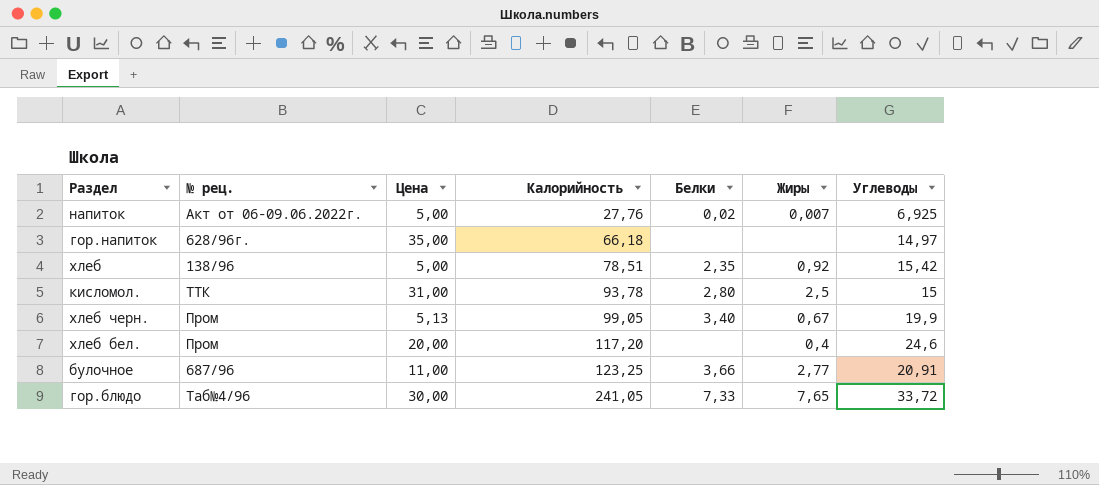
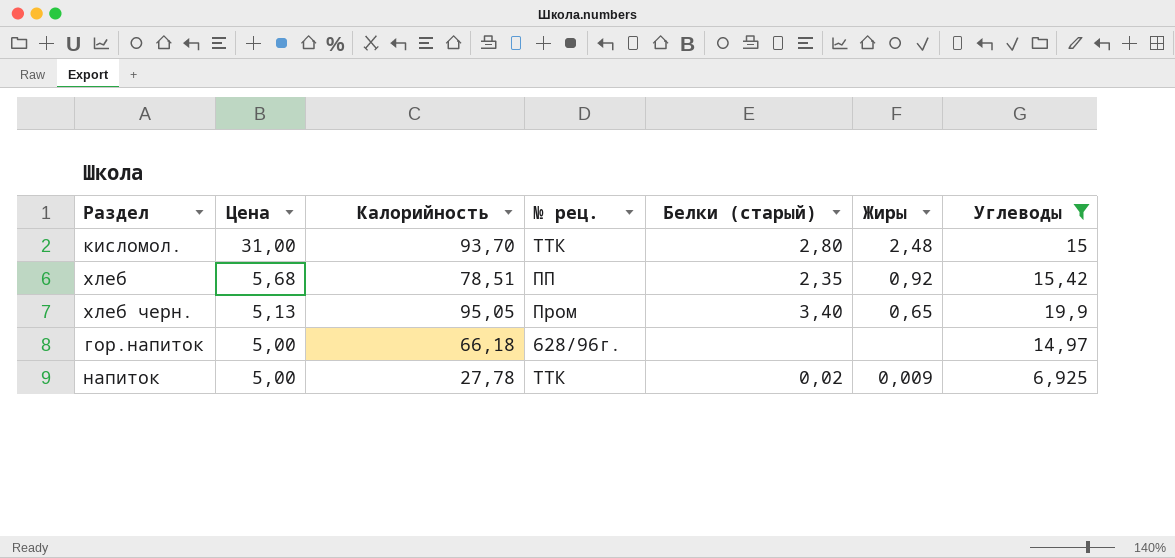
filter: none -> Углеводы <= 19,9
row order: Калорийность ascending -> Цена descending
column № рец. | position: 2 -> 4
column name: Белки -> Белки (старый)
кисломол. | Калорийность: 93,78 -> 93,70
кисломол. | Жиры: 2,5 -> 2,48
хлеб | Цена: 5,00 -> 5,68
хлеб | № рец.: 138/96 -> ПП
хлеб черн. | Калорийность: 99,05 -> 95,05
хлеб черн. | Жиры: 0,67 -> 0,65
гор.напиток | Цена: 35,00 -> 5,00
напиток | Калорийность: 27,76 -> 27,78
напиток | № рец.: Акт от 06-09.06.2022г. -> ТТК
напиток | Жиры: 0,007 -> 0,009

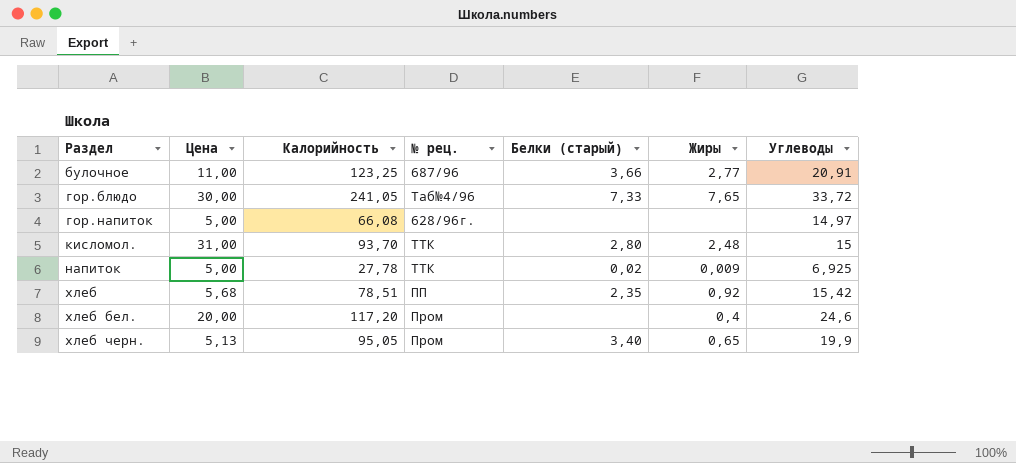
filter: Углеводы <= 19,9 -> none
row order: Цена descending -> Раздел ascending
гор.напиток | Калорийность: 66,18 -> 66,08

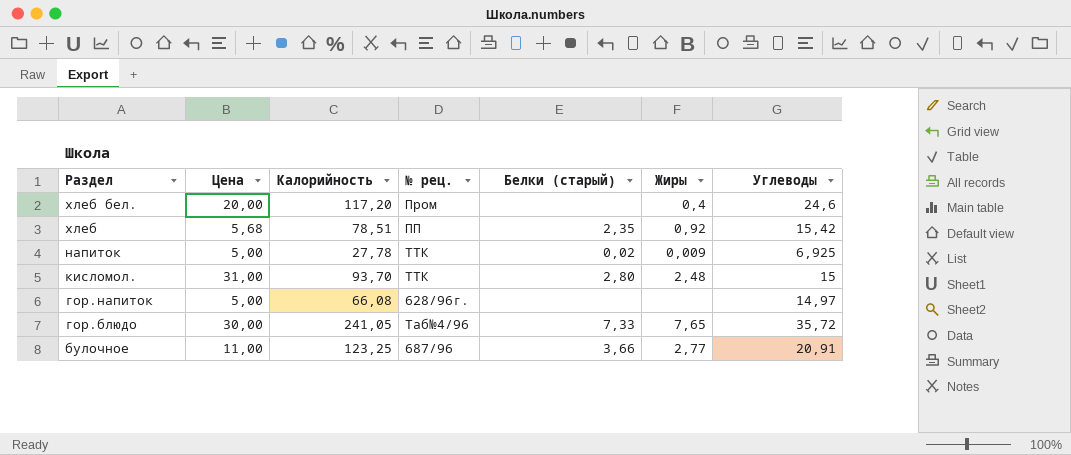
row order: Раздел ascending -> Раздел descending
row хлеб черн.: 5,13 | 95,05 | Пром | 3,40 | 0,65 | 19,9 -> none
гор.блюдо | Углеводы: 33,72 -> 35,72

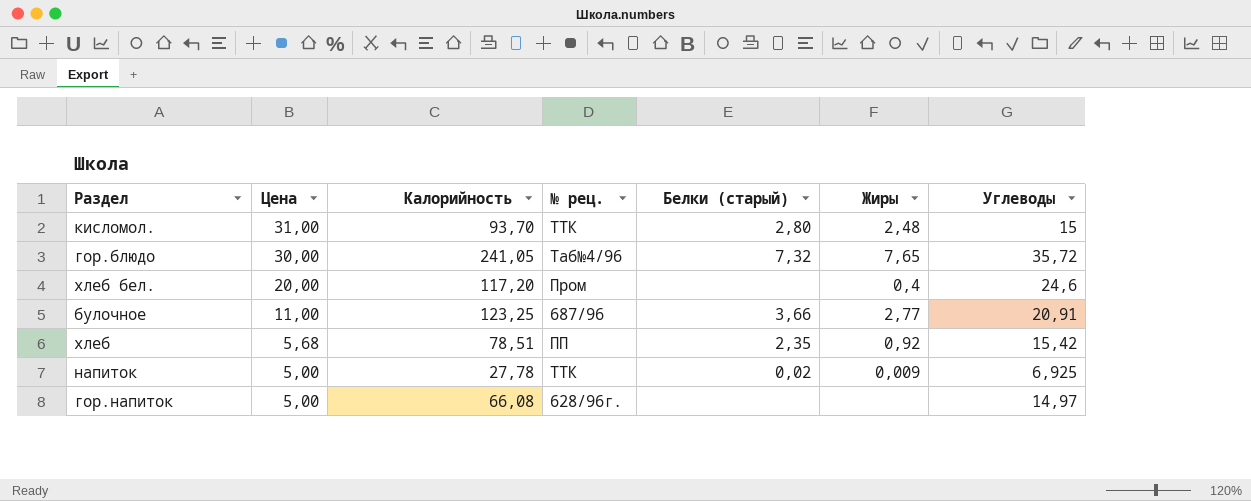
row order: Раздел descending -> Цена descending
гор.блюдо | Белки (старый): 7,33 -> 7,32

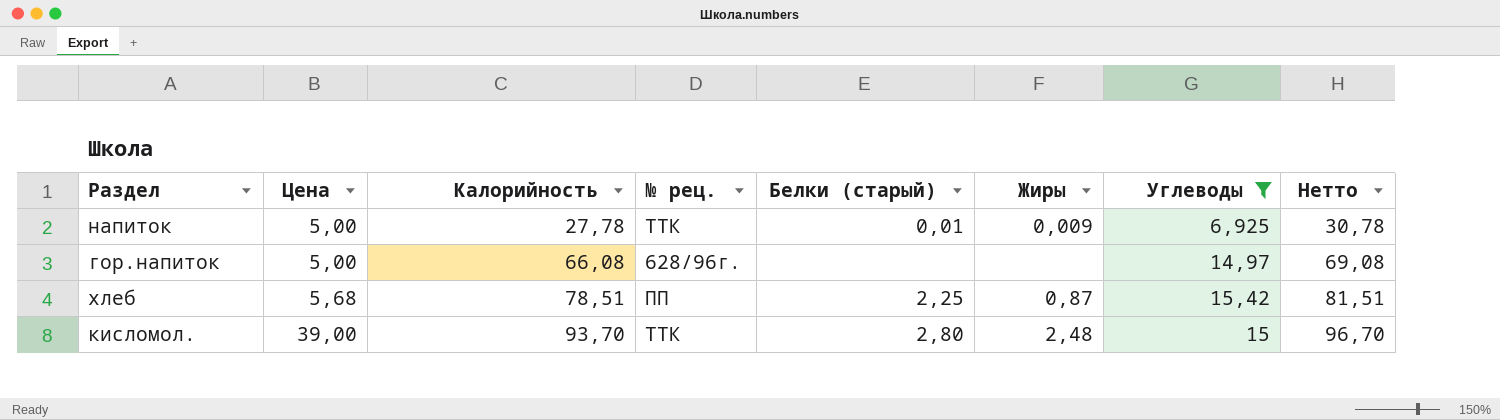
filter: none -> Углеводы <= 15,42
row order: Цена descending -> Цена ascending
column Нетто | formula: none -> [Калорийность] + 3
напиток | Белки (старый): 0,02 -> 0,01
хлеб | Белки (старый): 2,35 -> 2,25
хлеб | Жиры: 0,92 -> 0,87
кисломол. | Цена: 31,00 -> 39,00

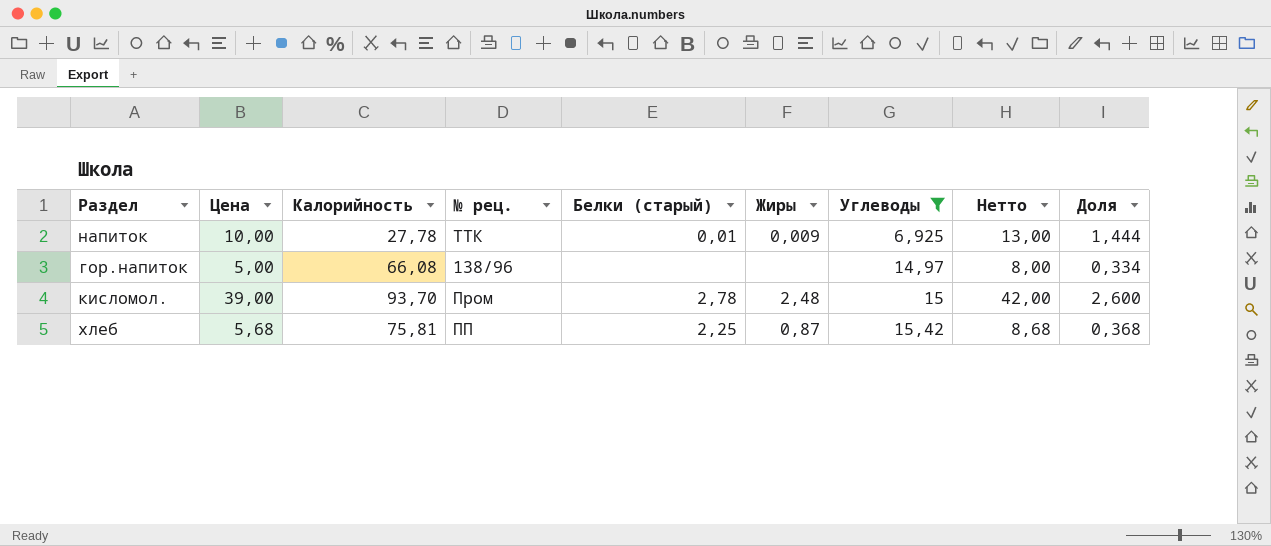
row order: Цена ascending -> Углеводы ascending
column Нетто | formula: [Калорийность] + 3 -> [Цена] + 3
column Доля | formula: none -> [Цена] / [Углеводы]
напиток | Цена: 5,00 -> 10,00
гор.напиток | № рец.: 628/96г. -> 138/96
кисломол. | № рец.: ТТК -> Пром
кисломол. | Белки (старый): 2,80 -> 2,78
хлеб | Калорийность: 78,51 -> 75,81

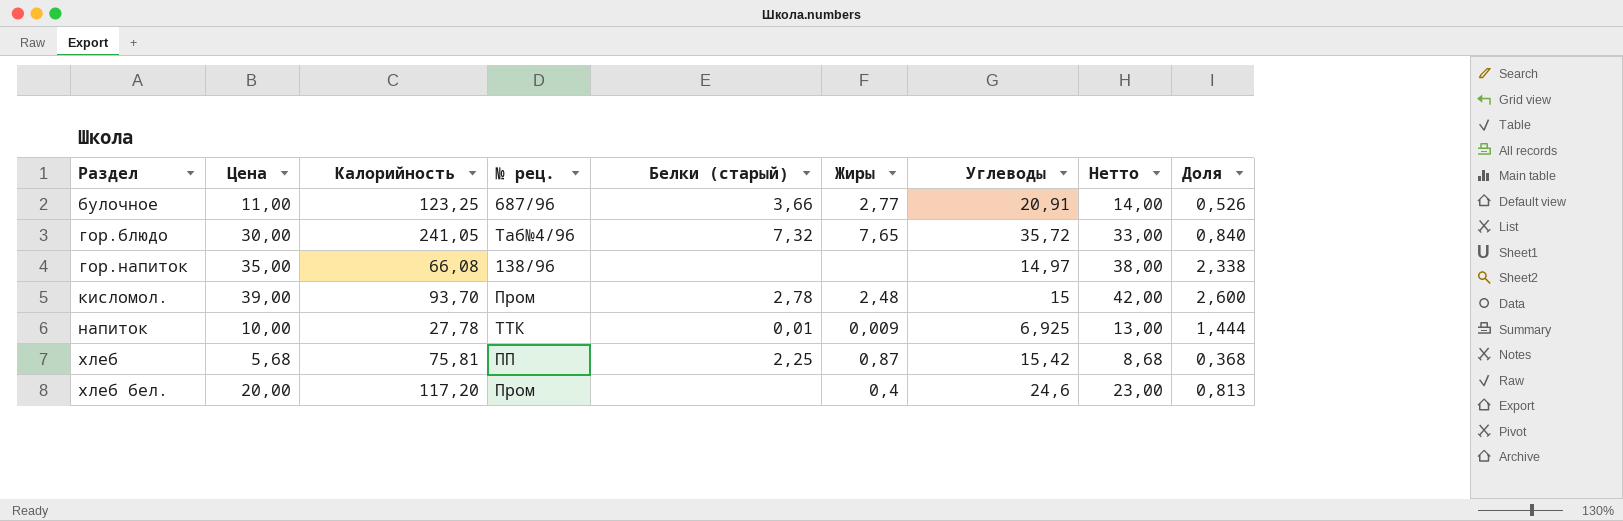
filter: Углеводы <= 15,42 -> none
row order: Углеводы ascending -> Раздел ascending
гор.напиток | Цена: 5,00 -> 35,00
гор.напиток | Нетто: 8,00 -> 38,00
гор.напиток | Доля: 0,334 -> 2,338

